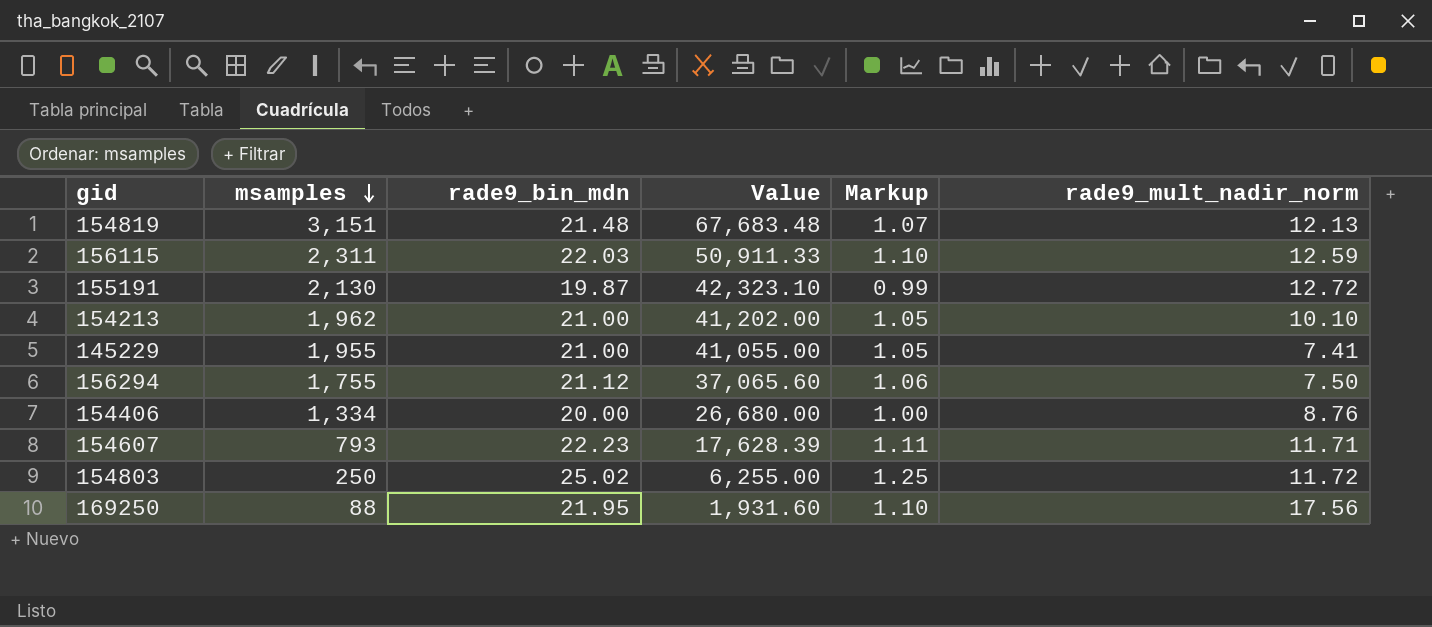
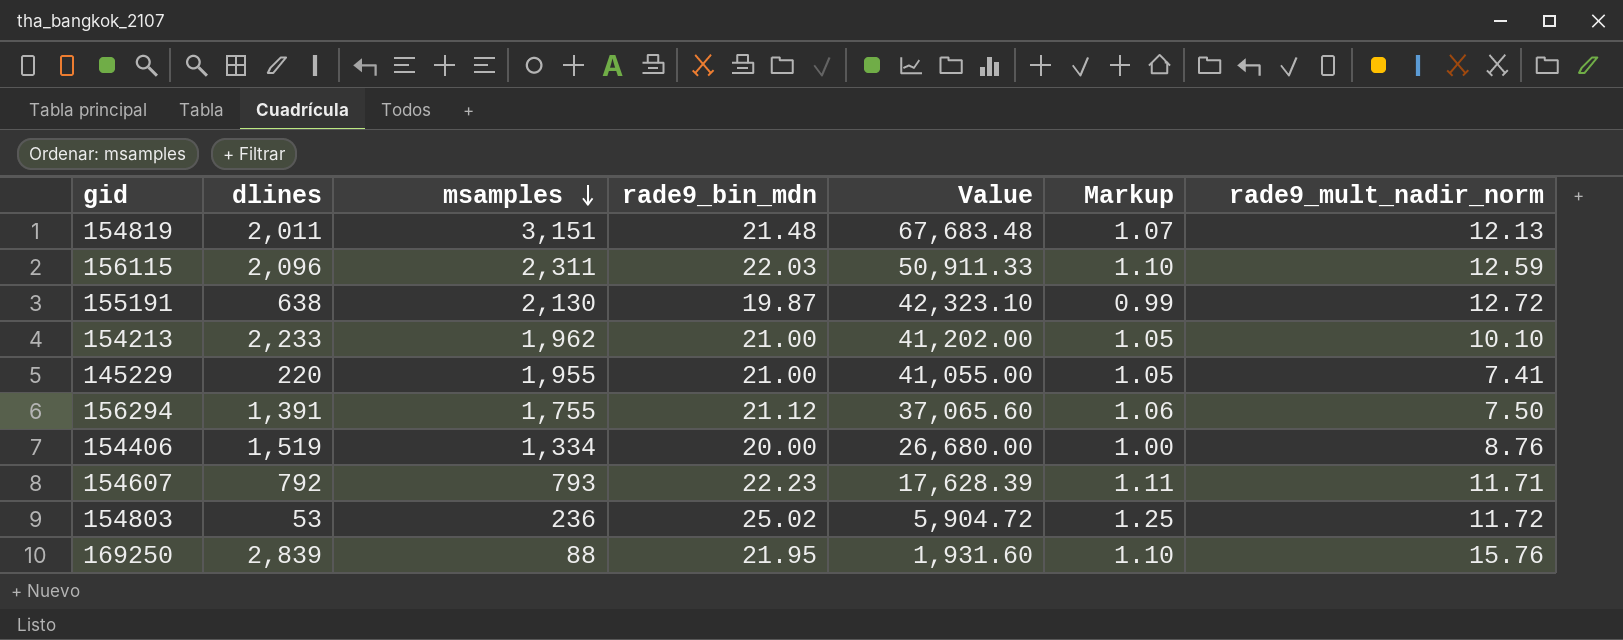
column dlines | position: none -> 2
154803 | msamples: 250 -> 236
154803 | Value: 6,255.00 -> 5,904.72
169250 | rade9_mult_nadir_norm: 17.56 -> 15.76

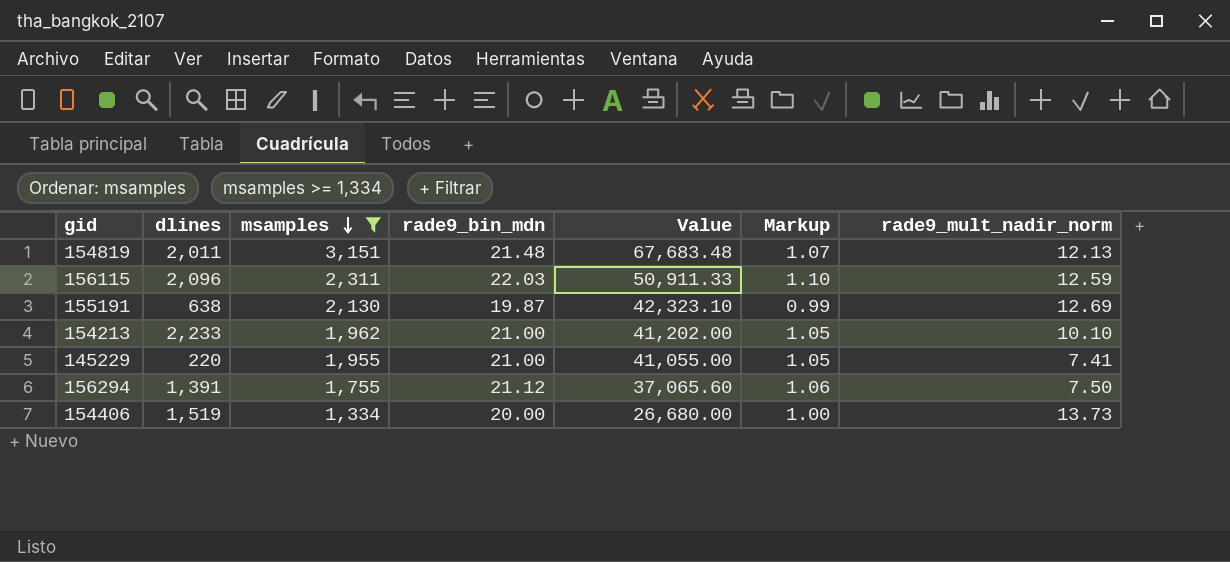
filter: none -> msamples >= 1,334
155191 | rade9_mult_nadir_norm: 12.72 -> 12.69
154406 | rade9_mult_nadir_norm: 8.76 -> 13.73

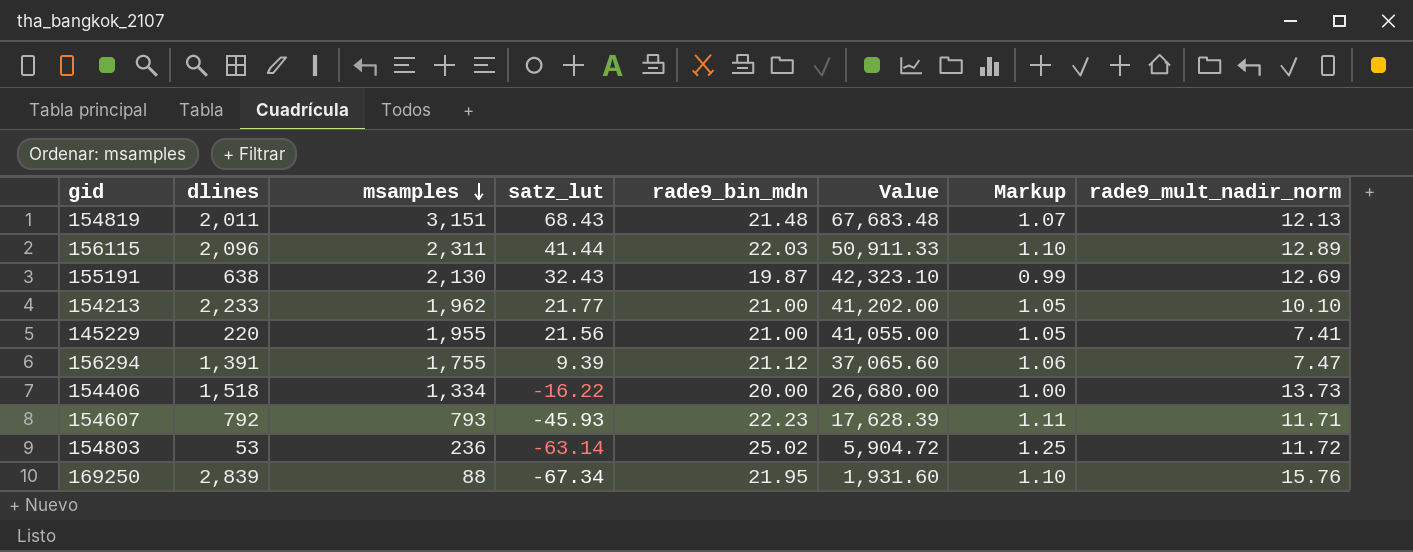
filter: msamples >= 1,334 -> none
column satz_lut | position: none -> 4
156115 | rade9_mult_nadir_norm: 12.59 -> 12.89
156294 | rade9_mult_nadir_norm: 7.50 -> 7.47
154406 | dlines: 1,519 -> 1,518

